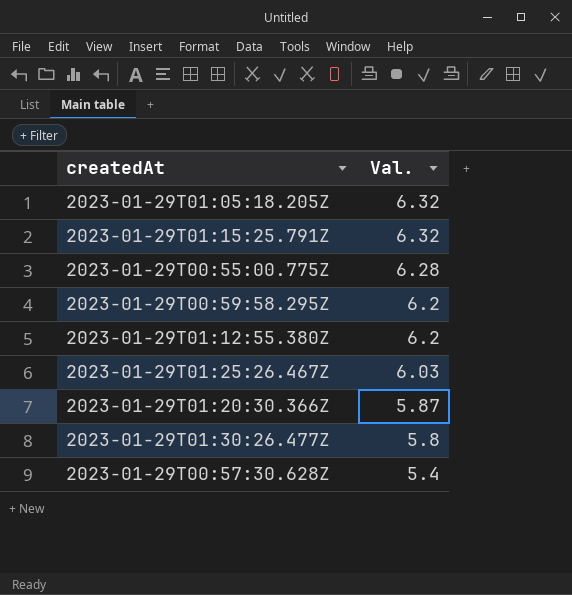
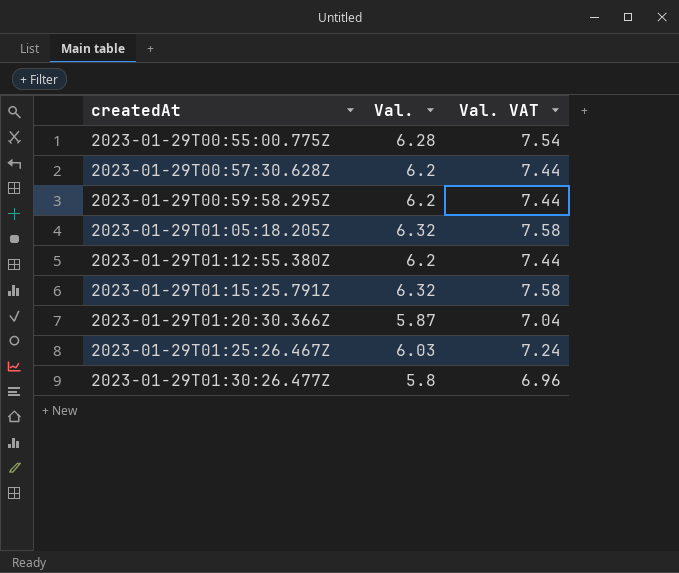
row order: Val. descending -> createdAt ascending
column Val. VAT | formula: none -> [Val.] * 1.2
2023-01-29T00:57:30.628Z | Val.: 5.4 -> 6.2

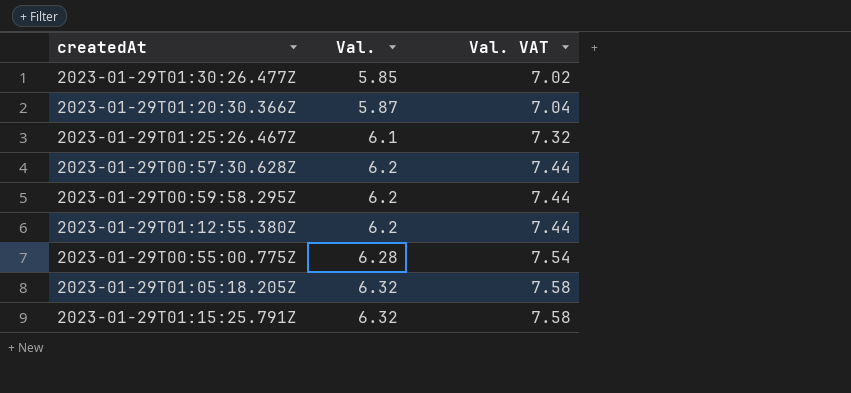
row order: createdAt ascending -> Val. ascending
2023-01-29T01:30:26.477Z | Val.: 5.8 -> 5.85
2023-01-29T01:30:26.477Z | Val. VAT: 6.96 -> 7.02
2023-01-29T01:25:26.467Z | Val.: 6.03 -> 6.1
2023-01-29T01:25:26.467Z | Val. VAT: 7.24 -> 7.32

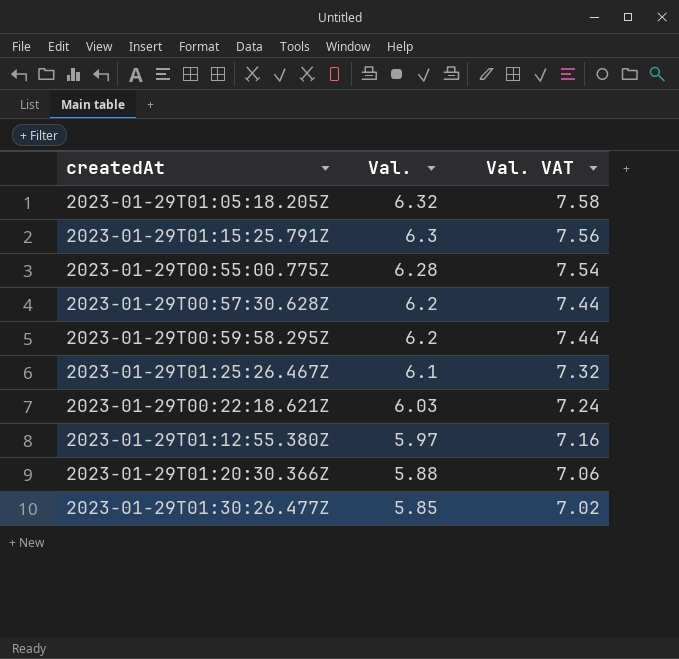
row order: Val. ascending -> Val. descending
2023-01-29T01:15:25.791Z | Val.: 6.32 -> 6.3
2023-01-29T01:15:25.791Z | Val. VAT: 7.58 -> 7.56
row 2023-01-29T00:22:18.621Z: none -> 6.03 | 7.24
2023-01-29T01:12:55.380Z | Val.: 6.2 -> 5.97
2023-01-29T01:12:55.380Z | Val. VAT: 7.44 -> 7.16
2023-01-29T01:20:30.366Z | Val.: 5.87 -> 5.88
2023-01-29T01:20:30.366Z | Val. VAT: 7.04 -> 7.06

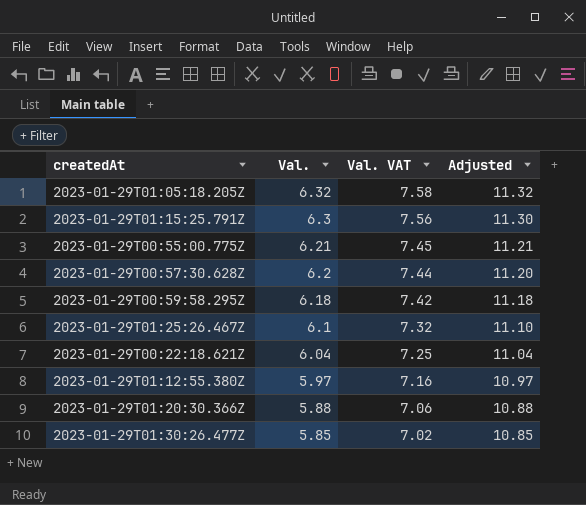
column Adjusted | formula: none -> [Val.] + 5
2023-01-29T00:55:00.775Z | Val.: 6.28 -> 6.21
2023-01-29T00:55:00.775Z | Val. VAT: 7.54 -> 7.45
2023-01-29T00:59:58.295Z | Val.: 6.2 -> 6.18
2023-01-29T00:59:58.295Z | Val. VAT: 7.44 -> 7.42
2023-01-29T00:22:18.621Z | Val.: 6.03 -> 6.04
2023-01-29T00:22:18.621Z | Val. VAT: 7.24 -> 7.25

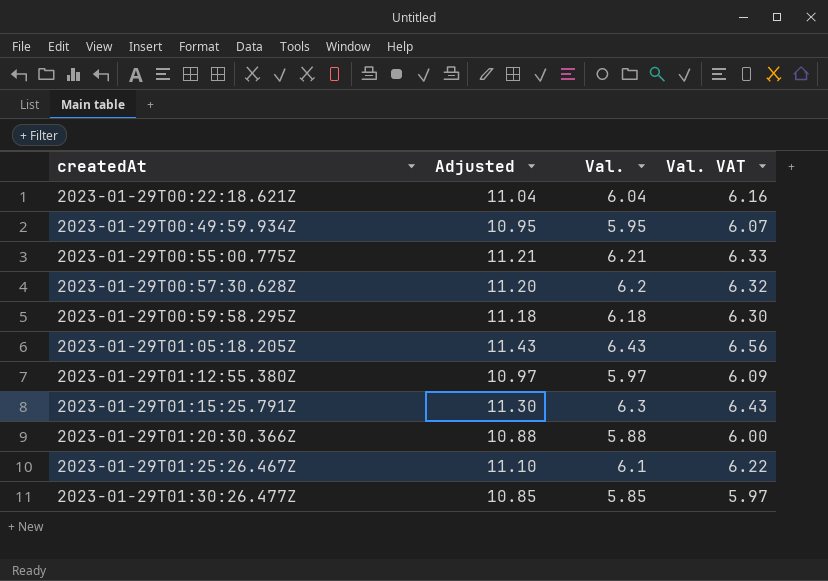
row order: Val. descending -> createdAt ascending
column Adjusted | position: 4 -> 2
column Val. VAT | formula: [Val.] * 1.2 -> [Val.] * 1.02
row 2023-01-29T00:49:59.934Z: none -> 10.95 | 5.95 | 6.07
2023-01-29T01:05:18.205Z | Adjusted: 11.32 -> 11.43
2023-01-29T01:05:18.205Z | Val.: 6.32 -> 6.43

